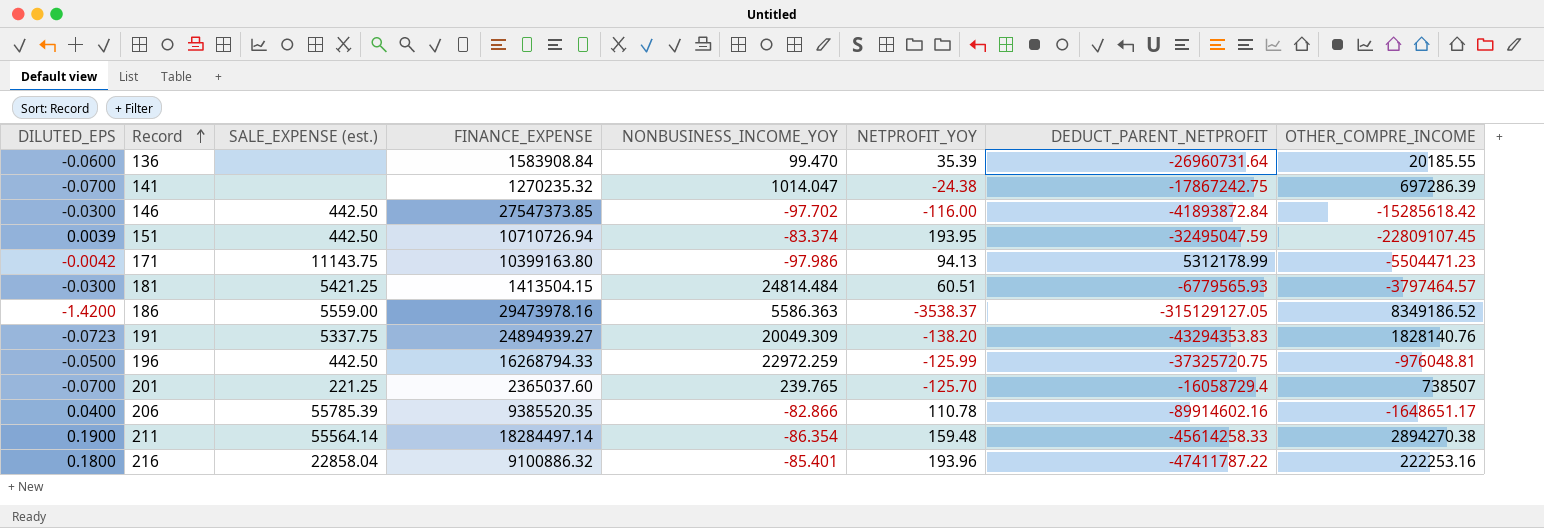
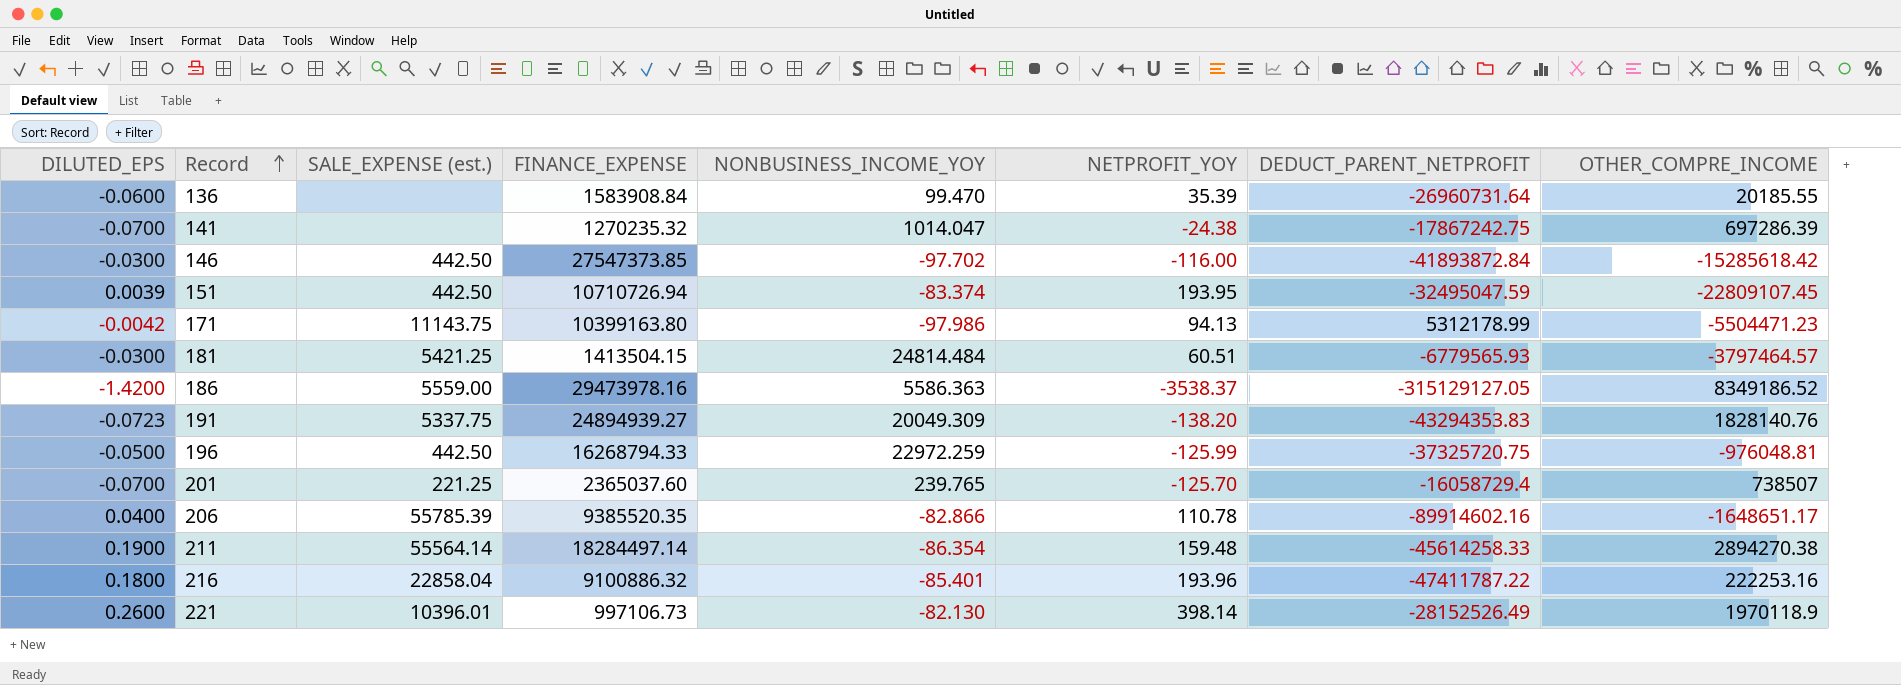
row 221: none -> 0.2600 | 10396.01 | 997106.73 | -82.130 | 398.14 | -28152526.49 | 1970118.9

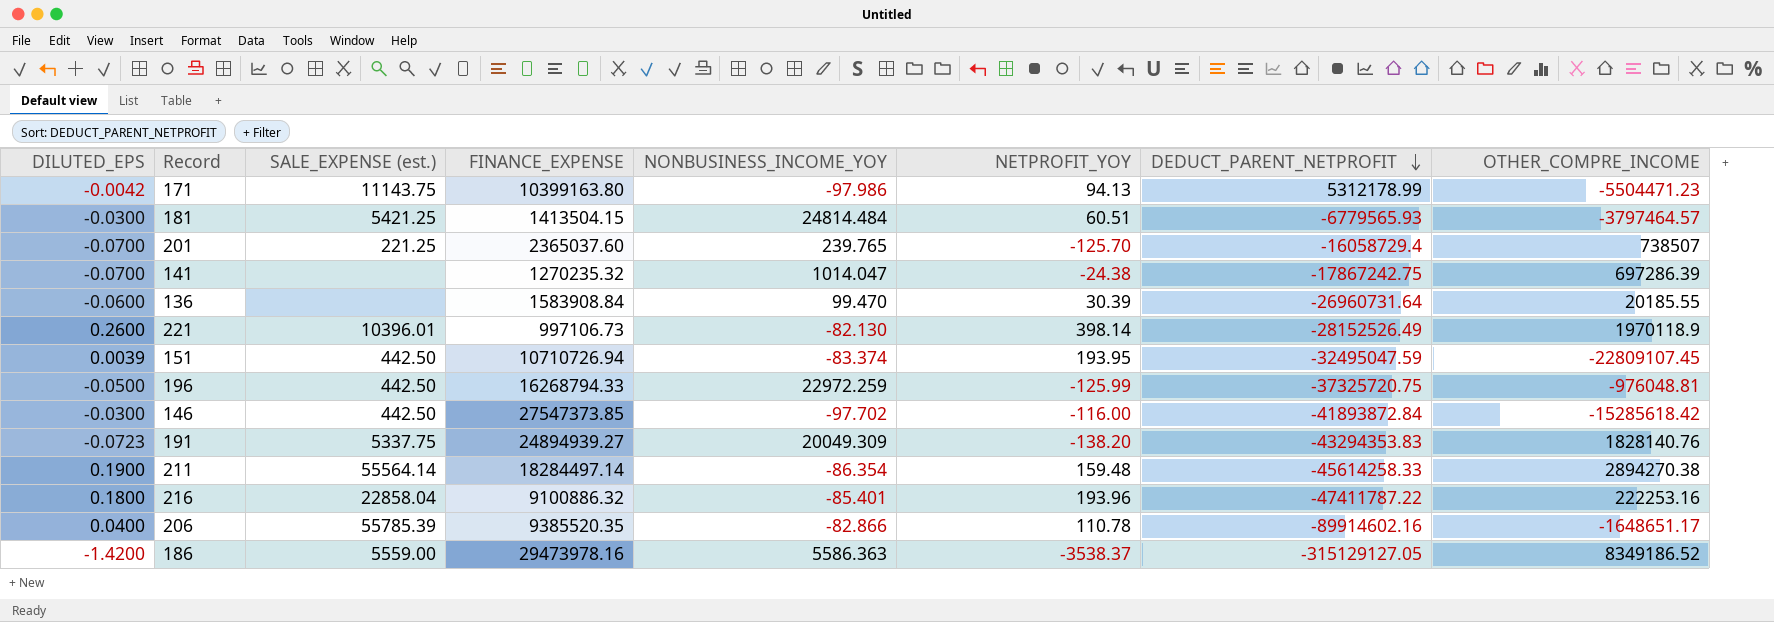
row order: Record ascending -> DEDUCT_PARENT_NETPROFIT descending
136 | NETPROFIT_YOY: 35.39 -> 30.39

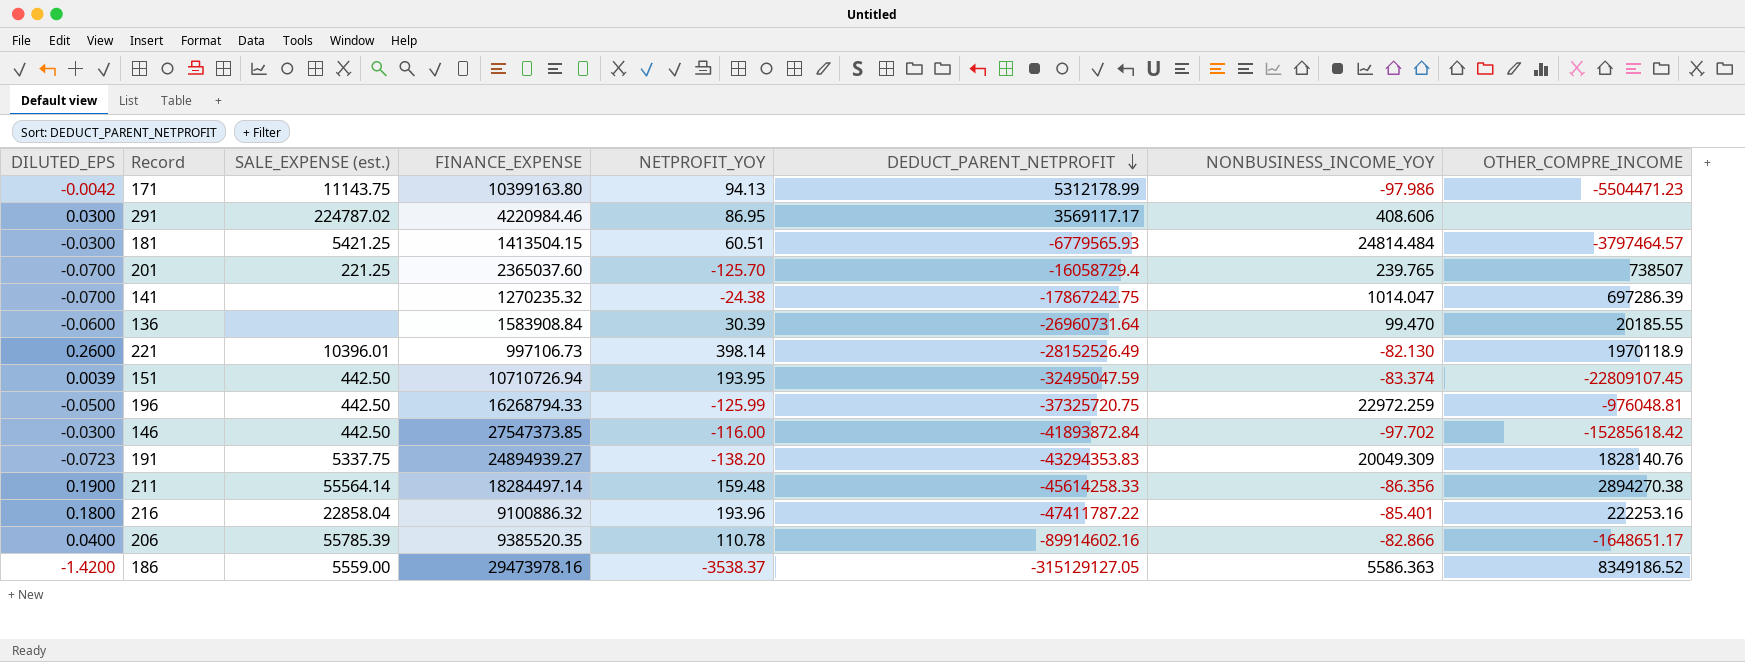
column NONBUSINESS_INCOME_YOY | position: 5 -> 7
row 291: none -> 0.0300 | 224787.02 | 4220984.46 | 86.95 | 3569117.17 | 408.606 | none
211 | NONBUSINESS_INCOME_YOY: -86.354 -> -86.356

